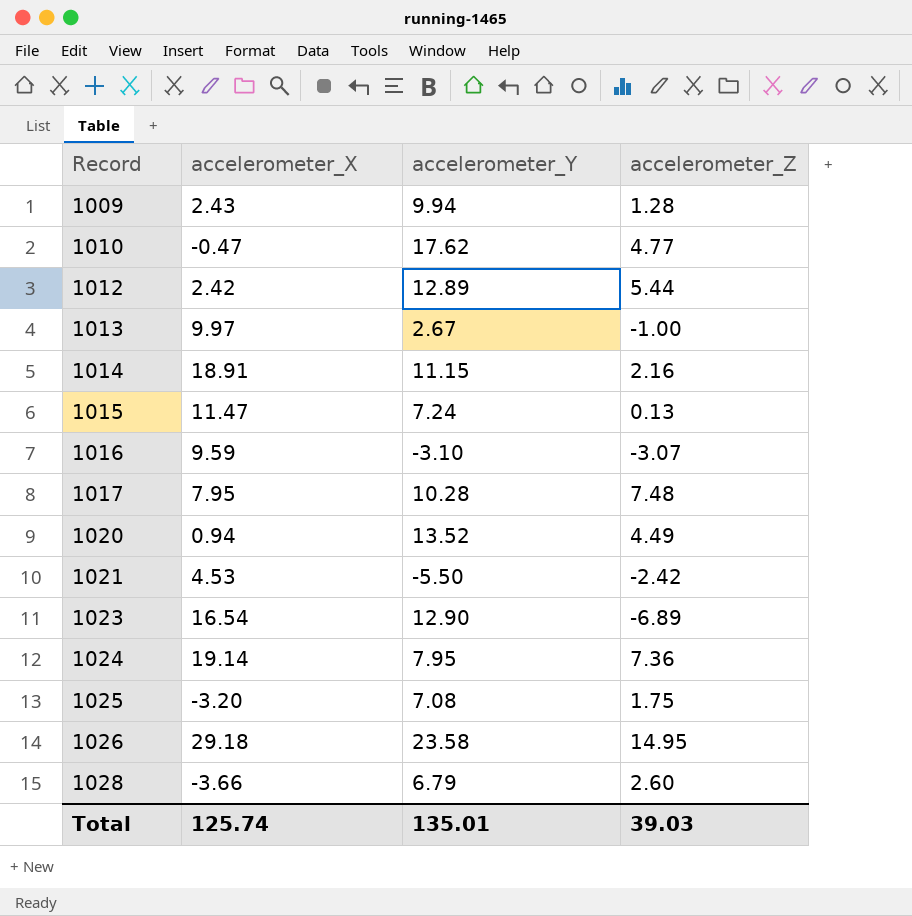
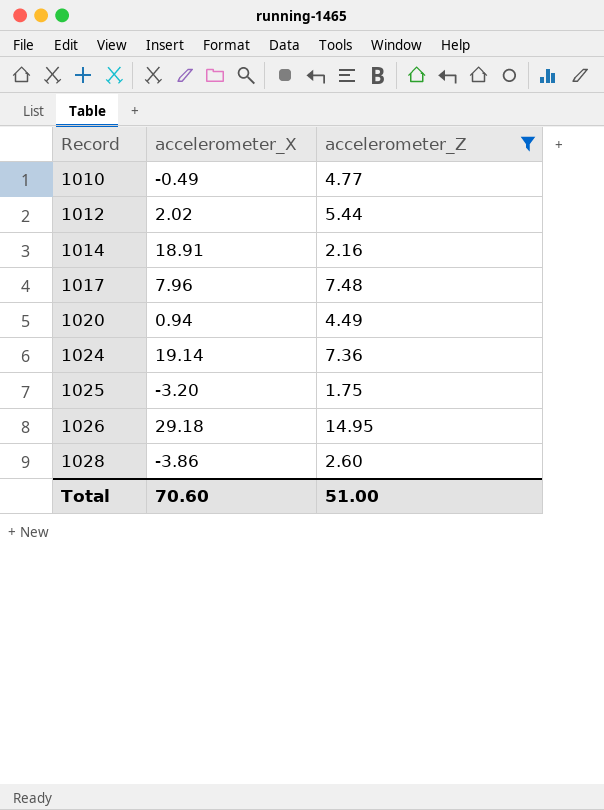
filter: none -> accelerometer_Z >= 1.75
column accelerometer_Y | position: 3 -> none
1010 | accelerometer_X: -0.47 -> -0.49
1012 | accelerometer_X: 2.42 -> 2.02
1017 | accelerometer_X: 7.95 -> 7.96
1028 | accelerometer_X: -3.66 -> -3.86
Total | accelerometer_X: 125.74 -> 70.60
Total | accelerometer_Z: 39.03 -> 51.00

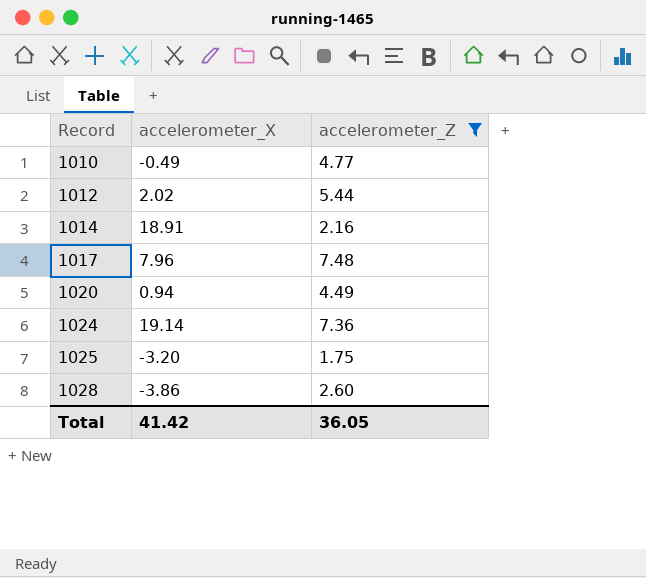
row 1026: 29.18 | 14.95 -> none
Total | accelerometer_X: 70.60 -> 41.42
Total | accelerometer_Z: 51.00 -> 36.05

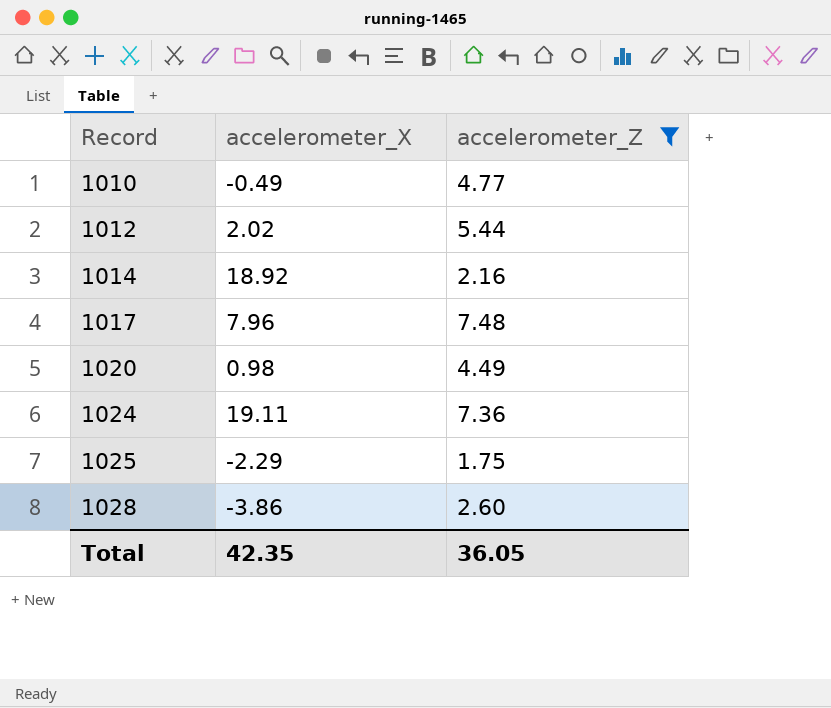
1014 | accelerometer_X: 18.91 -> 18.92
1020 | accelerometer_X: 0.94 -> 0.98
1024 | accelerometer_X: 19.14 -> 19.11
1025 | accelerometer_X: -3.20 -> -2.29
Total | accelerometer_X: 41.42 -> 42.35

